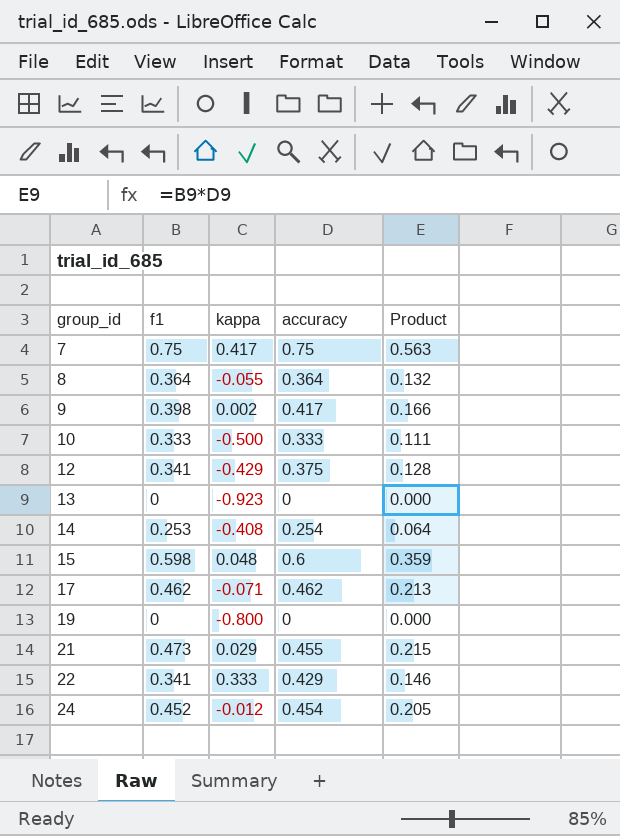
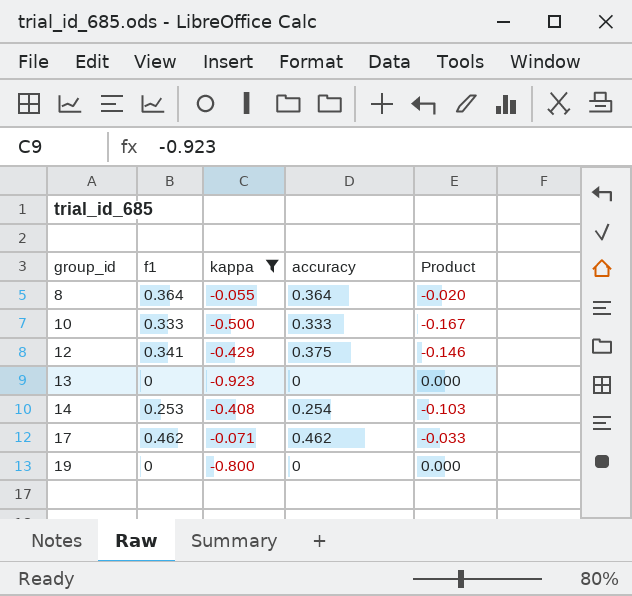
filter: none -> kappa <= -0.055
column Product | formula: [f1] * [accuracy] -> [f1] * [kappa]

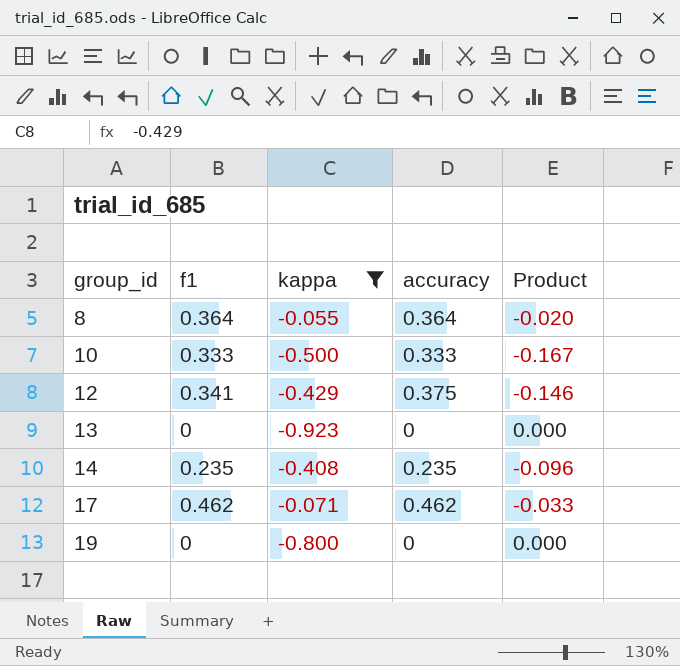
14 | f1: 0.253 -> 0.235
14 | accuracy: 0.254 -> 0.235
14 | Product: -0.103 -> -0.096

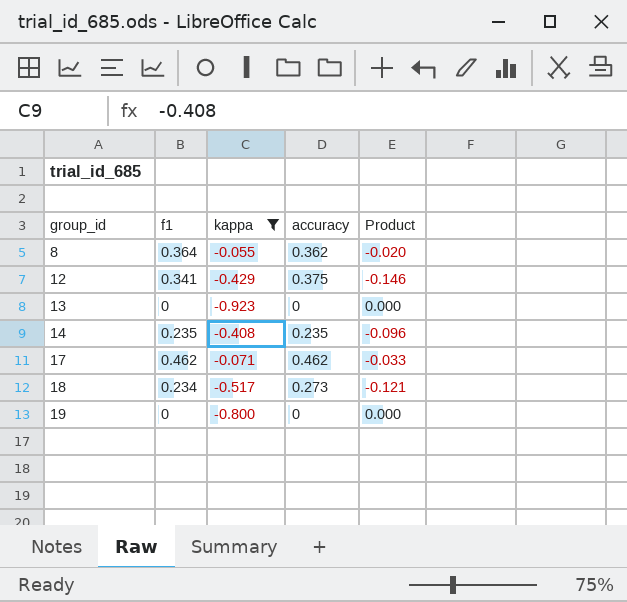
row 10: 0.333 | -0.500 | 0.333 | -0.167 -> none
8 | accuracy: 0.364 -> 0.362
row 18: none -> 0.234 | -0.517 | 0.273 | -0.121

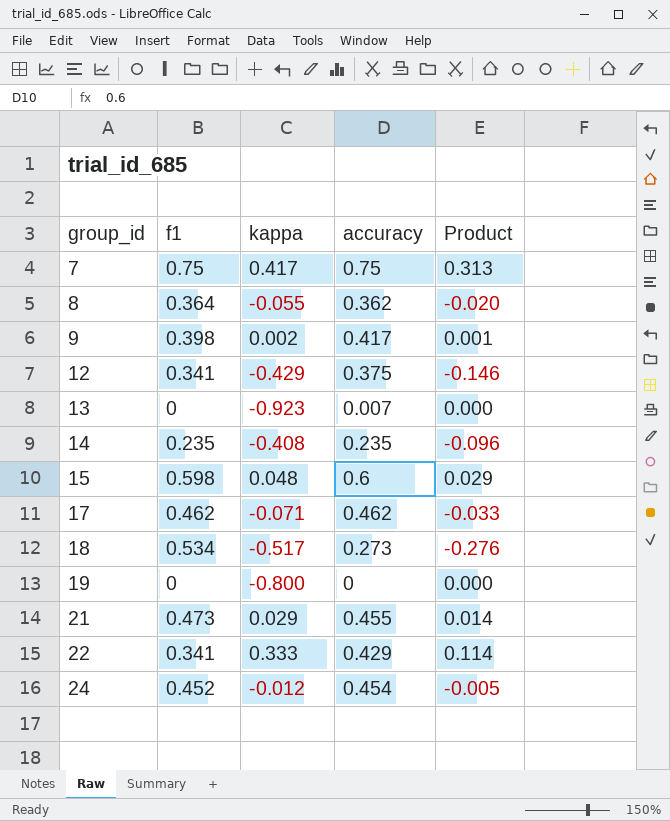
filter: kappa <= -0.055 -> none
13 | accuracy: 0 -> 0.007
18 | f1: 0.234 -> 0.534
18 | Product: -0.121 -> -0.276

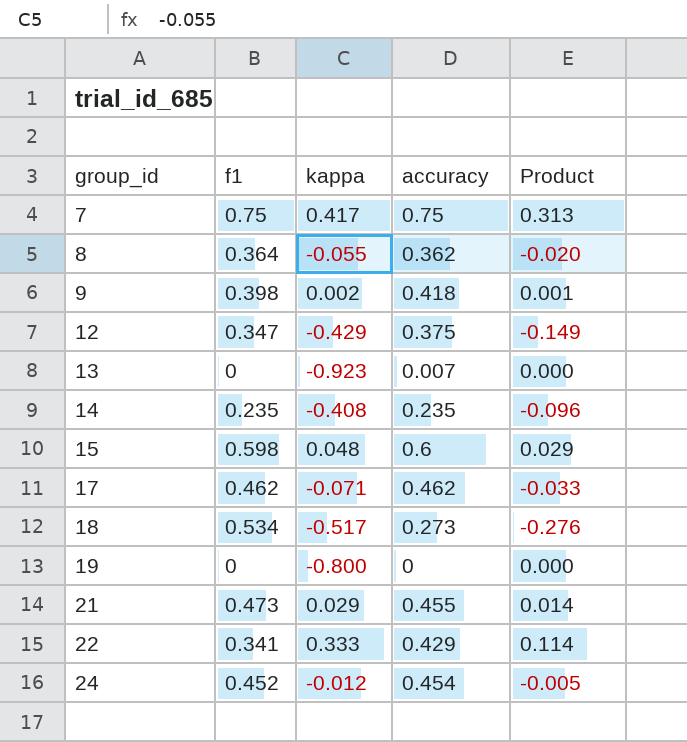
9 | accuracy: 0.417 -> 0.418
12 | f1: 0.341 -> 0.347
12 | Product: -0.146 -> -0.149

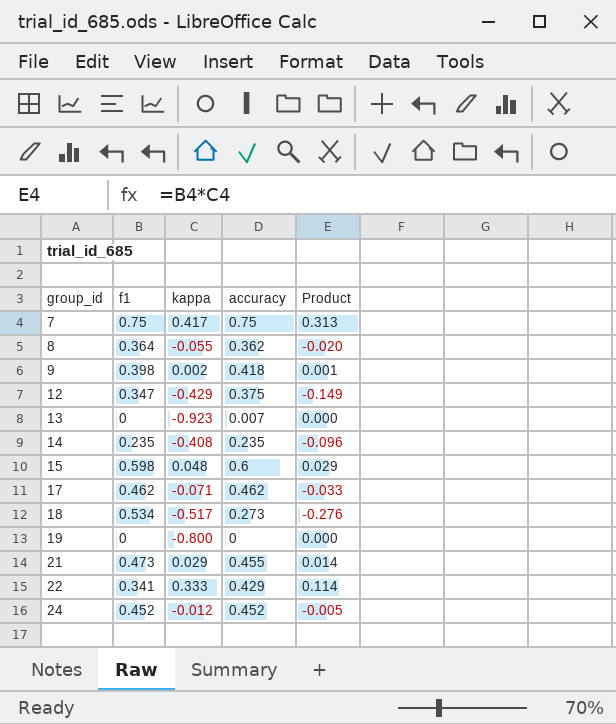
24 | accuracy: 0.454 -> 0.452

